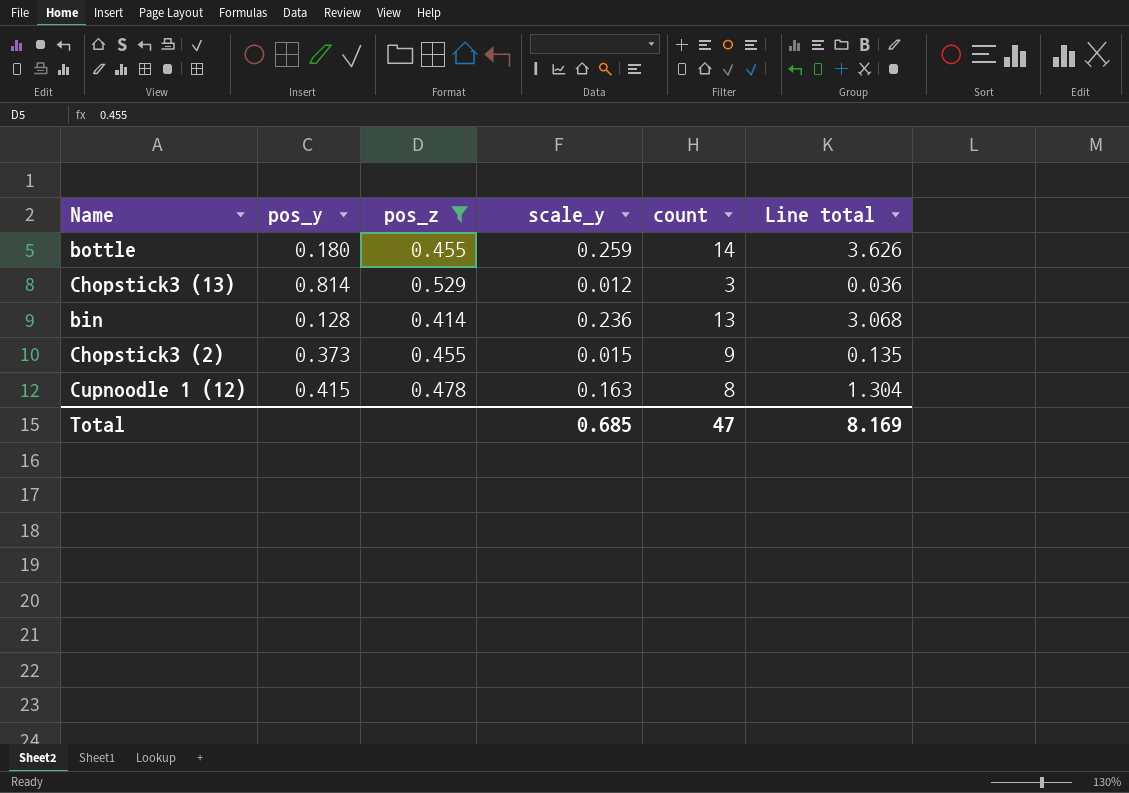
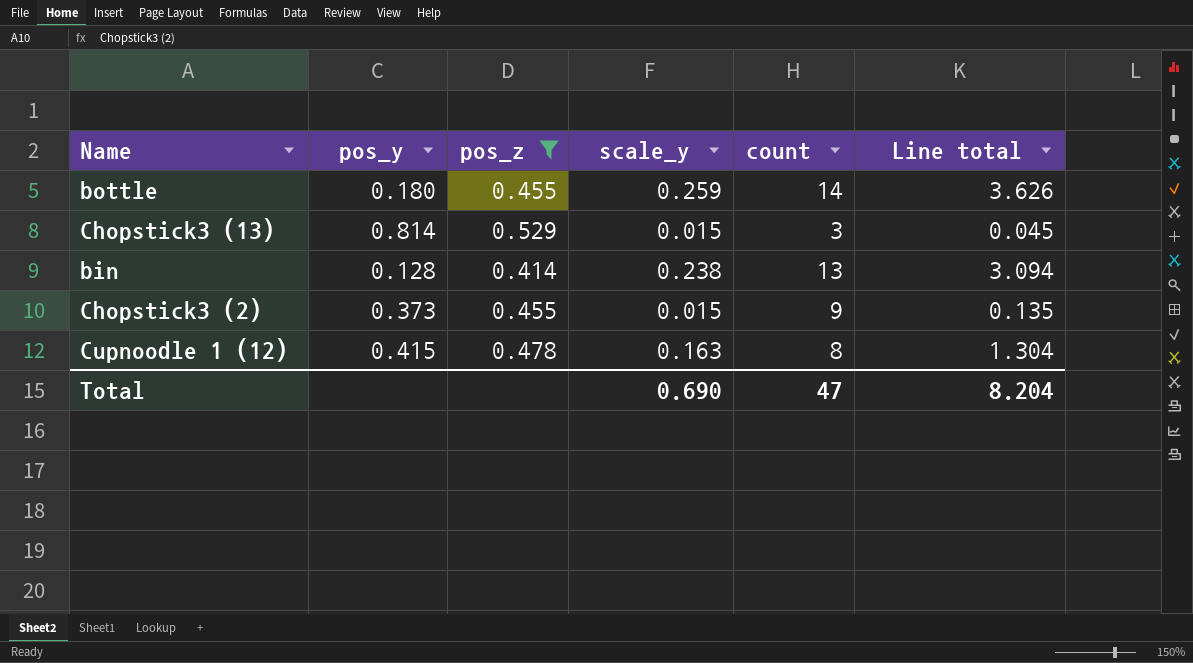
Chopstick3 (13) | scale_y: 0.012 -> 0.015
Chopstick3 (13) | Line total: 0.036 -> 0.045
bin | scale_y: 0.236 -> 0.238
bin | Line total: 3.068 -> 3.094
Total | scale_y: 0.685 -> 0.690
Total | Line total: 8.169 -> 8.204

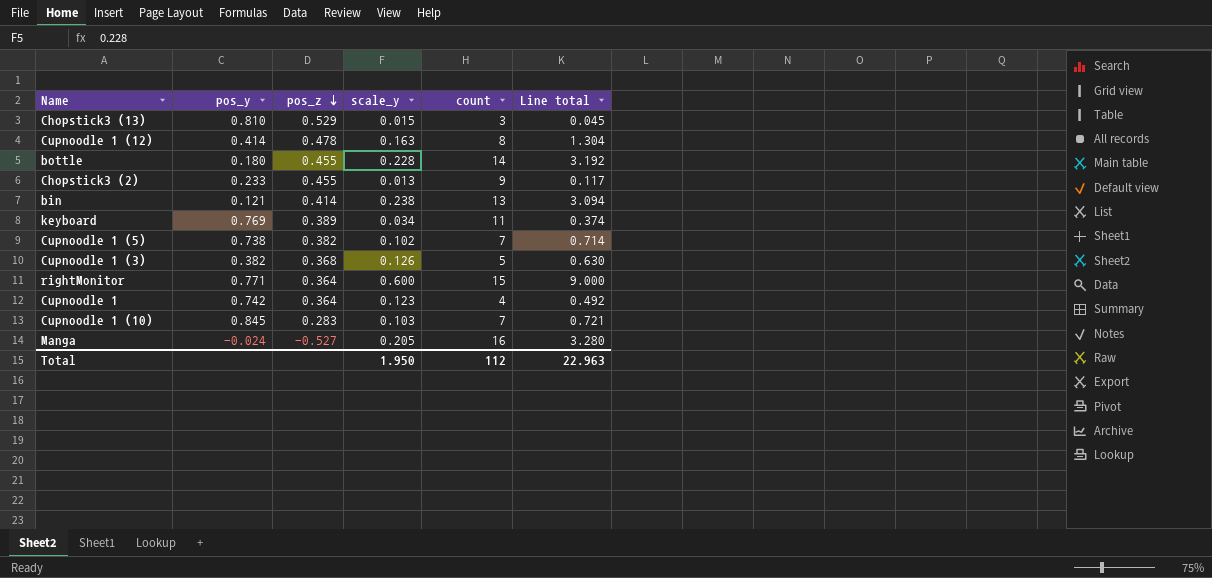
filter: pos_z >= 0.414 -> none
row order: none -> pos_z descending
Chopstick3 (13) | pos_y: 0.814 -> 0.810
Cupnoodle 1 (12) | pos_y: 0.415 -> 0.414
bottle | scale_y: 0.259 -> 0.228
bottle | Line total: 3.626 -> 3.192
Chopstick3 (2) | pos_y: 0.373 -> 0.233
Chopstick3 (2) | scale_y: 0.015 -> 0.013
Chopstick3 (2) | Line total: 0.135 -> 0.117
bin | pos_y: 0.128 -> 0.121
Total | scale_y: 0.690 -> 1.950
Total | count: 47 -> 112
Total | Line total: 8.204 -> 22.963

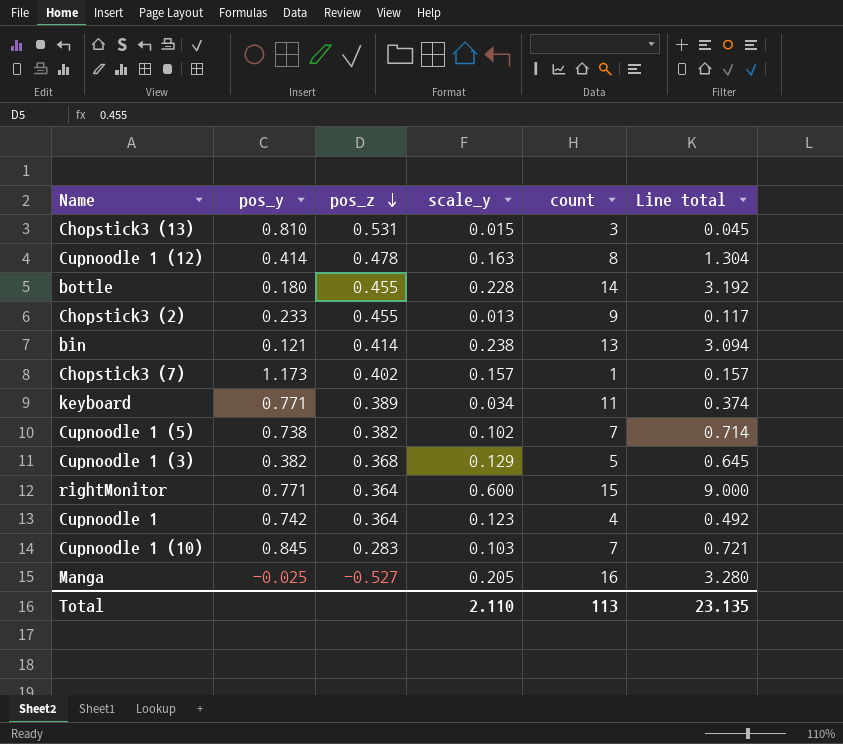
Chopstick3 (13) | pos_z: 0.529 -> 0.531
row Chopstick3 (7): none -> 1.173 | 0.402 | 0.157 | 1 | 0.157
keyboard | pos_y: 0.769 -> 0.771
Cupnoodle 1 (3) | scale_y: 0.126 -> 0.129
Cupnoodle 1 (3) | Line total: 0.630 -> 0.645
Manga | pos_y: -0.024 -> -0.025
Total | scale_y: 1.950 -> 2.110
Total | count: 112 -> 113
Total | Line total: 22.963 -> 23.135

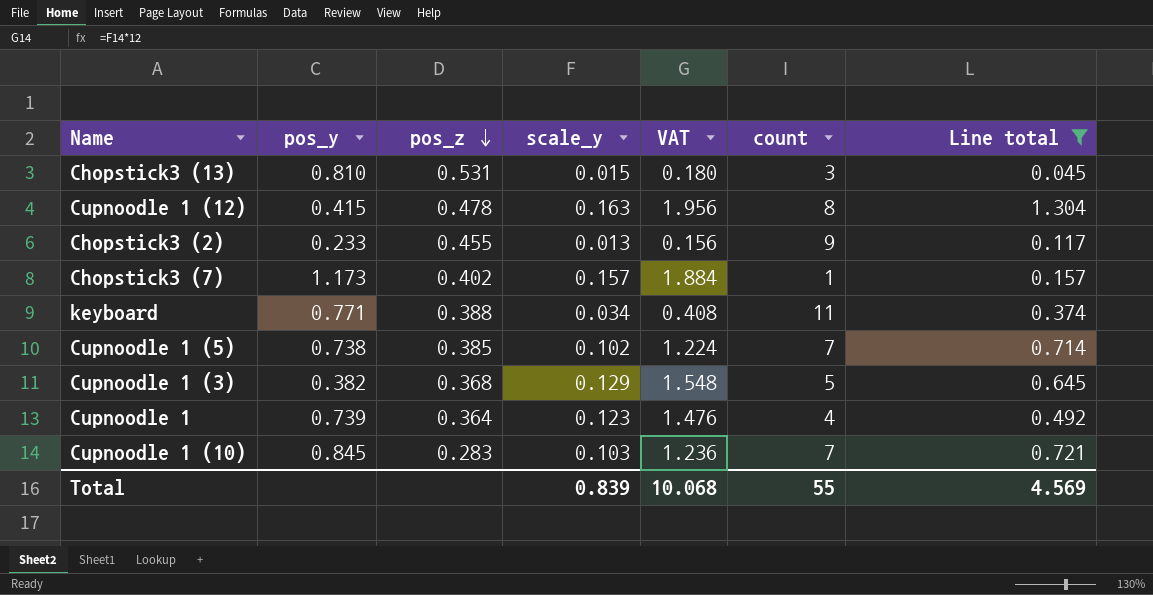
filter: none -> Line total <= 1.304
column VAT | formula: none -> [scale_y] * 12
Cupnoodle 1 (12) | pos_y: 0.414 -> 0.415
keyboard | pos_z: 0.389 -> 0.388
Cupnoodle 1 (5) | pos_z: 0.382 -> 0.385
Cupnoodle 1 | pos_y: 0.742 -> 0.739
Total | scale_y: 2.110 -> 0.839
Total | count: 113 -> 55
Total | Line total: 23.135 -> 4.569

